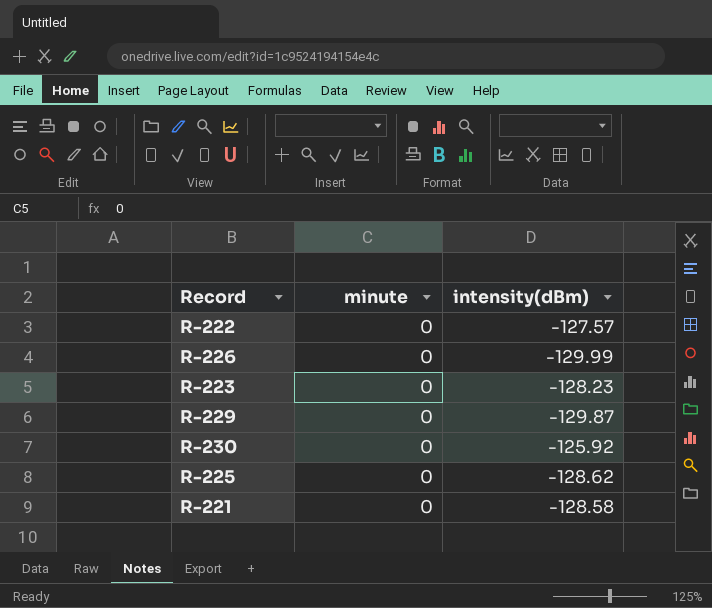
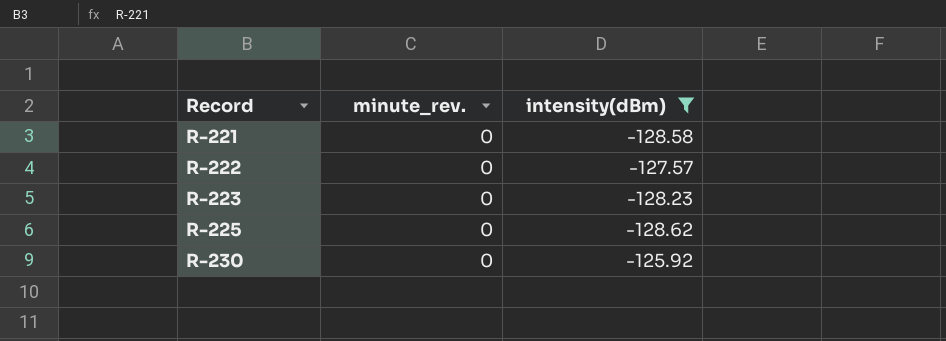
filter: none -> intensity(dBm) >= -128.62
row order: none -> Record ascending
column name: minute -> minute_rev.

